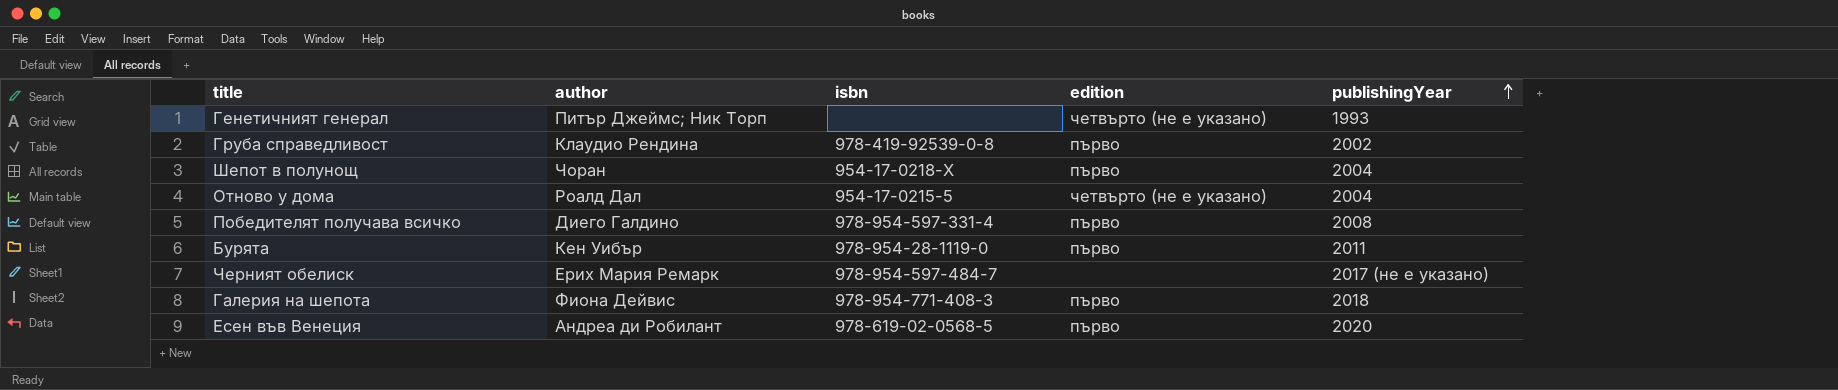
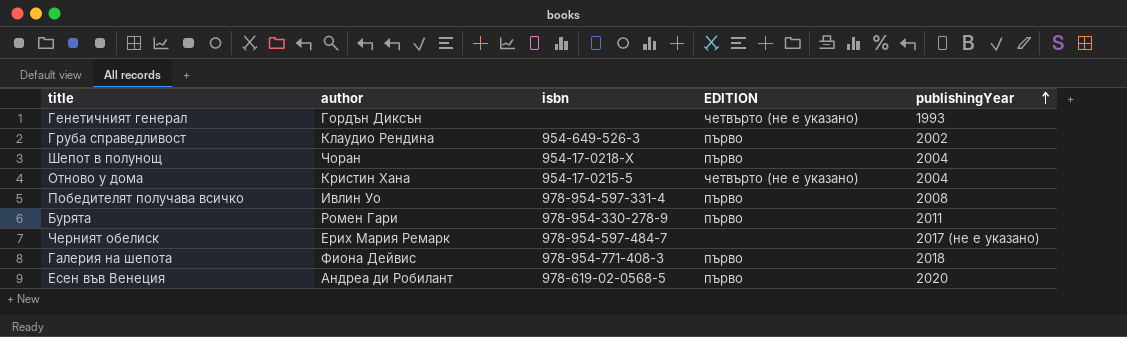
column name: edition -> EDITION
Генетичният генерал | author: Питър Джеймс; Ник Торп -> Гордън Диксън
Груба справедливост | isbn: 978-419-92539-0-8 -> 954-649-526-3
Отново у дома | author: Роалд Дал -> Кристин Хана
Победителят получава всичко | author: Диего Галдино -> Ивлин Уо
Бурята | author: Кен Уибър -> Ромен Гари
Бурята | isbn: 978-954-28-1119-0 -> 978-954-330-278-9

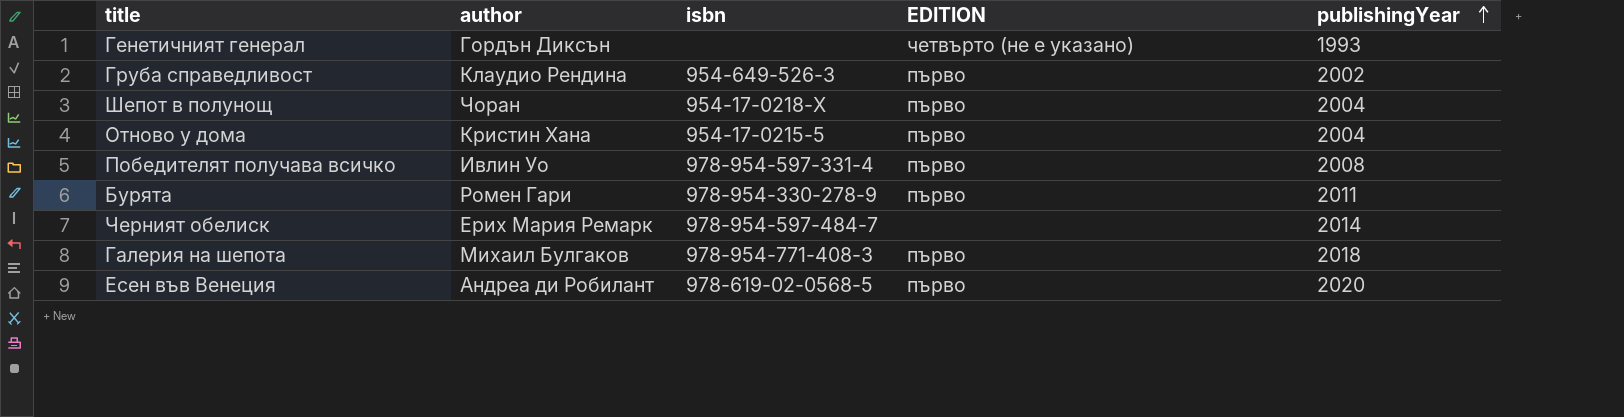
Отново у дома | EDITION: четвърто (не е указано) -> първо
Черният обелиск | publishingYear: 2017 (не е указано) -> 2014
Галерия на шепота | author: Фиона Дейвис -> Михаил Булгаков

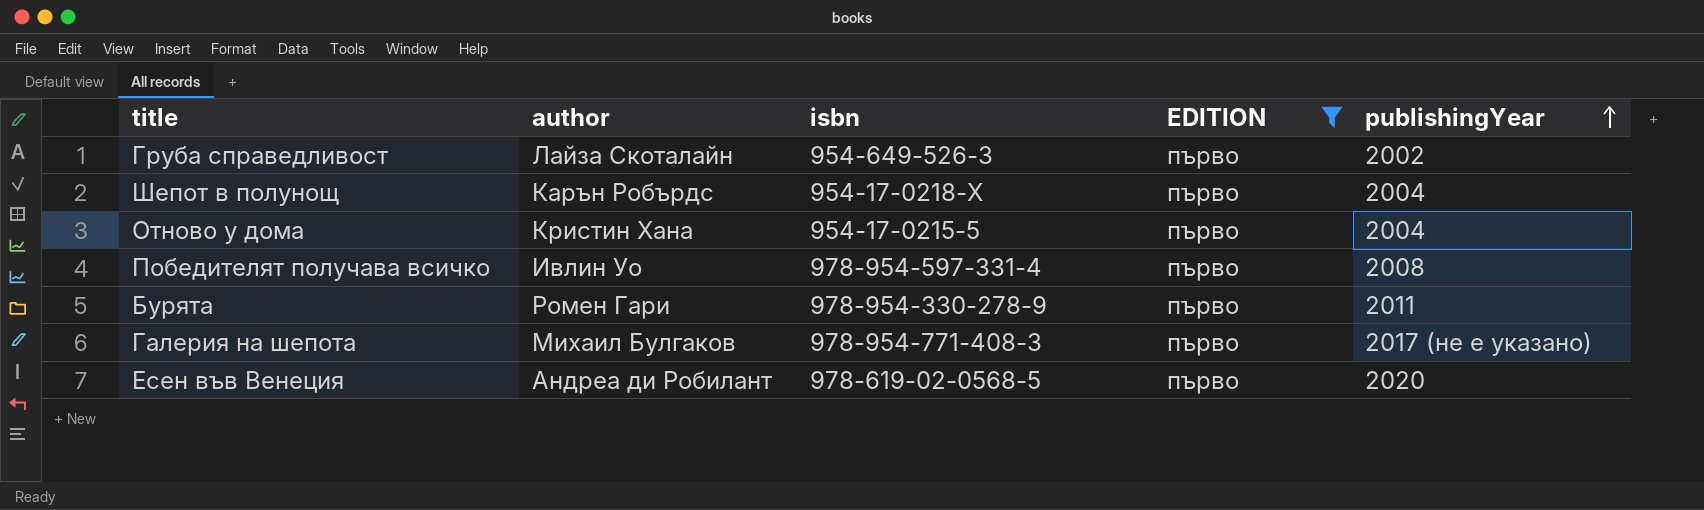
filter: none -> EDITION = първо
Груба справедливост | author: Клаудио Рендина -> Лайза Скоталайн
Шепот в полунощ | author: Чоран -> Карън Робърдс
Галерия на шепота | publishingYear: 2018 -> 2017 (не е указано)

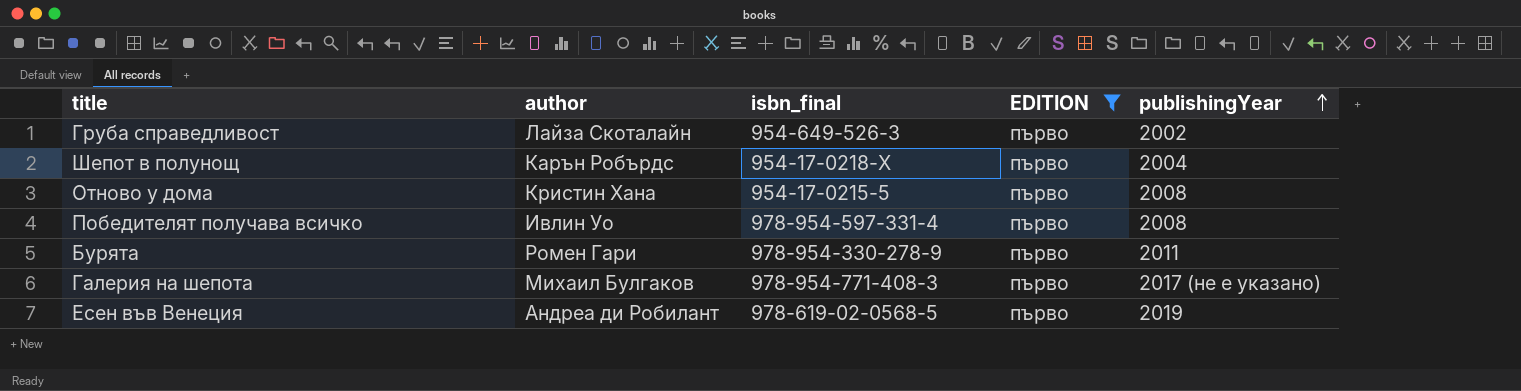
column name: isbn -> isbn_final
Отново у дома | publishingYear: 2004 -> 2008
Есен във Венеция | publishingYear: 2020 -> 2019

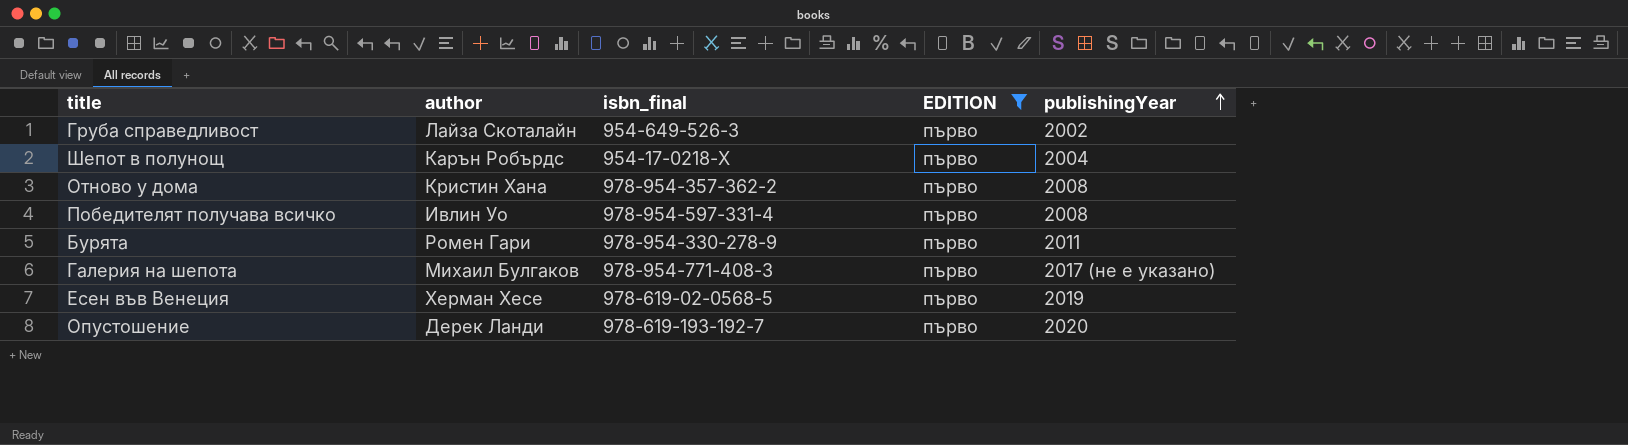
Отново у дома | isbn_final: 954-17-0215-5 -> 978-954-357-362-2
Есен във Венеция | author: Андреа ди Робилант -> Херман Хесе
row Опустошение: none -> Дерек Ланди | 978-619-193-192-7 | първо | 2020

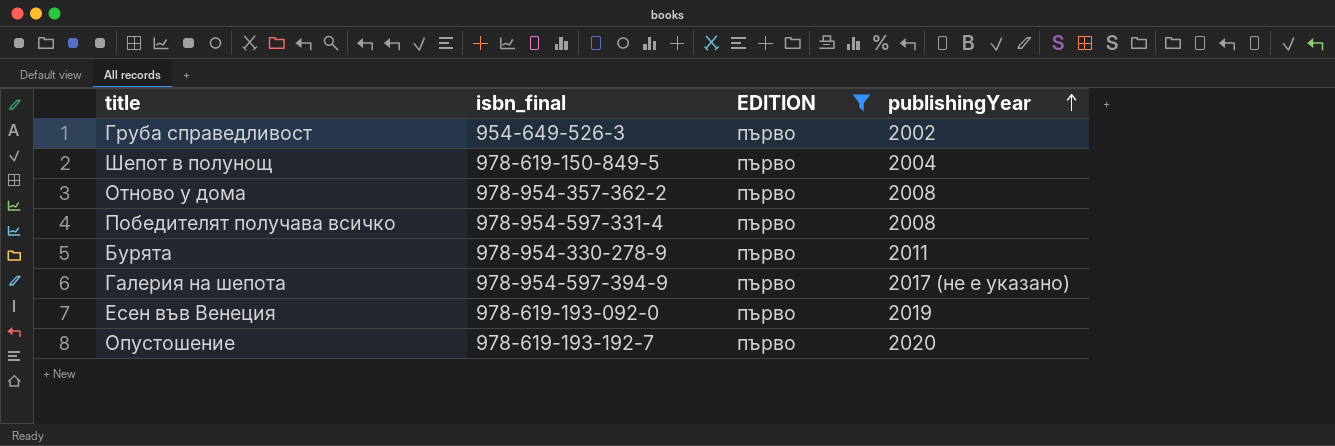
column author | position: 2 -> none
Шепот в полунощ | isbn_final: 954-17-0218-X -> 978-619-150-849-5
Галерия на шепота | isbn_final: 978-954-771-408-3 -> 978-954-597-394-9
Есен във Венеция | isbn_final: 978-619-02-0568-5 -> 978-619-193-092-0

